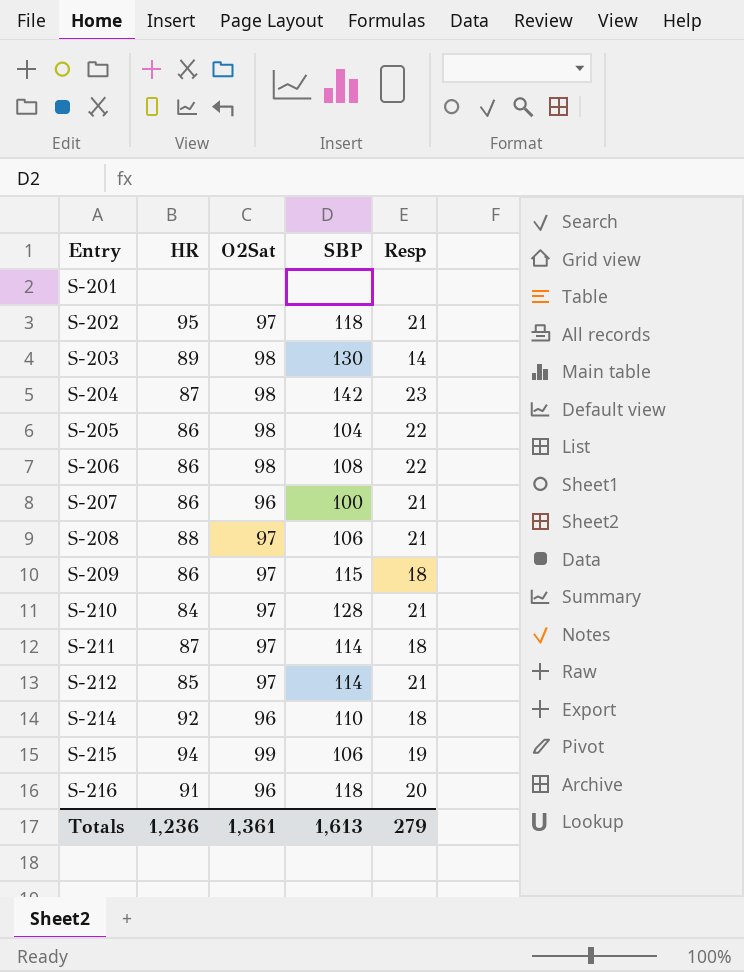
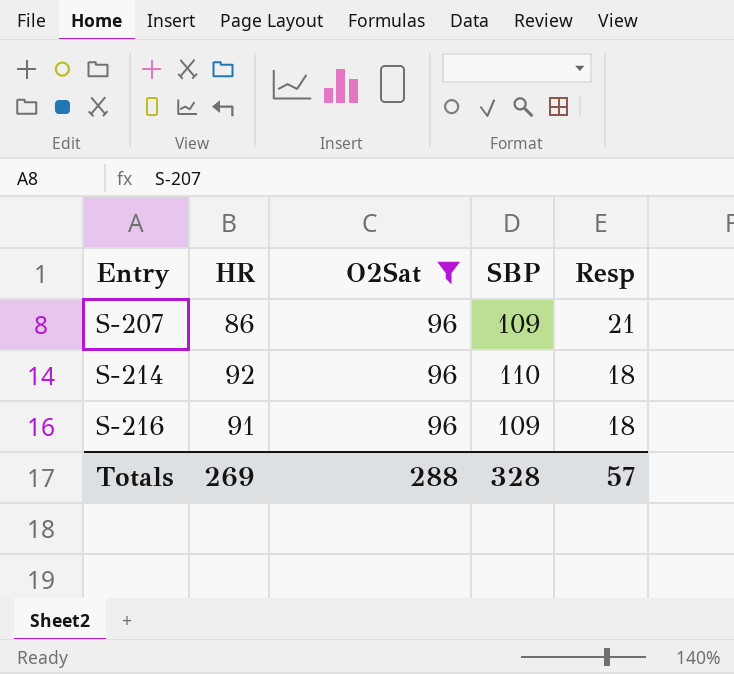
filter: none -> O2Sat = 96
S-207 | SBP: 100 -> 109
S-216 | SBP: 118 -> 109
S-216 | Resp: 20 -> 18
Totals | HR: 1,236 -> 269
Totals | O2Sat: 1,361 -> 288
Totals | SBP: 1,613 -> 328
Totals | Resp: 279 -> 57

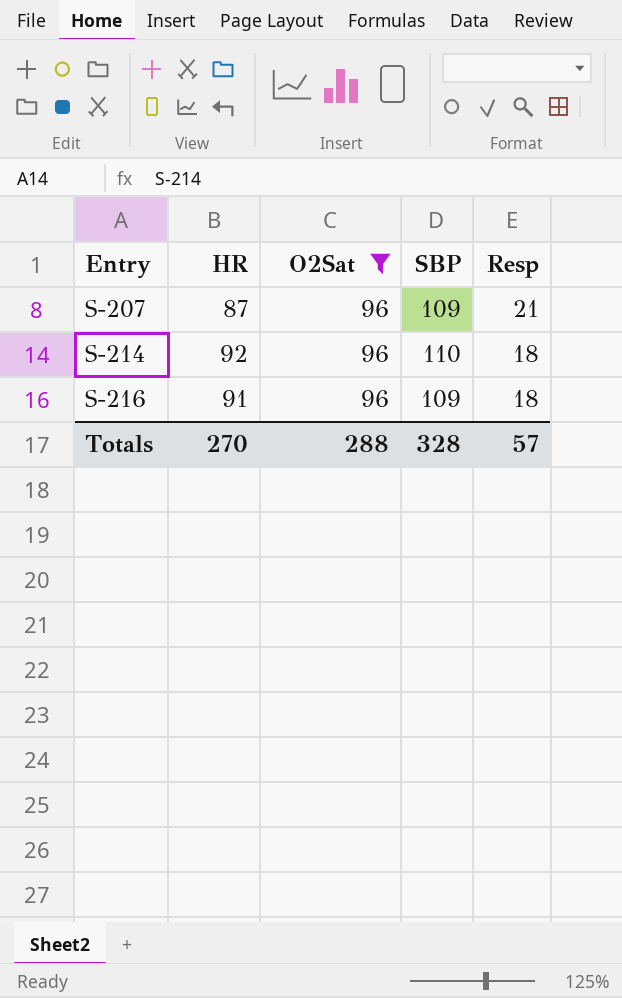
S-207 | HR: 86 -> 87
Totals | HR: 269 -> 270

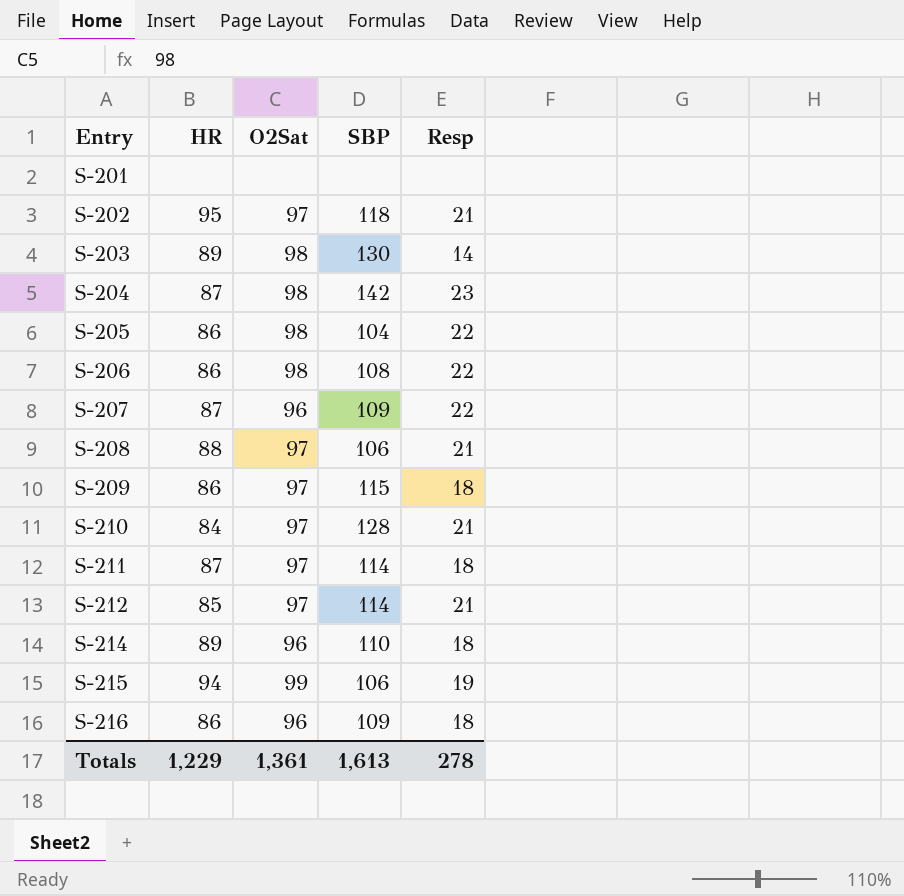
filter: O2Sat = 96 -> none
S-207 | Resp: 21 -> 22
S-214 | HR: 92 -> 89
S-216 | HR: 91 -> 86
Totals | HR: 270 -> 1,229
Totals | O2Sat: 288 -> 1,361
Totals | SBP: 328 -> 1,613
Totals | Resp: 57 -> 278

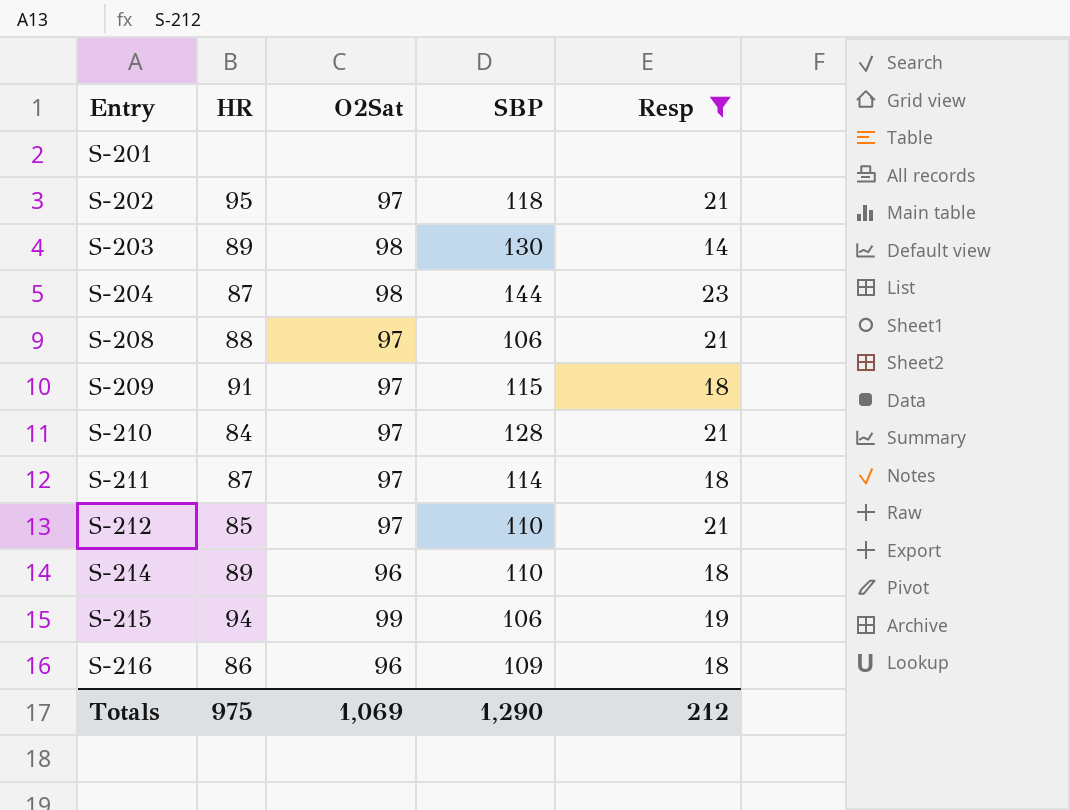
filter: none -> Resp != 22
S-204 | SBP: 142 -> 144
S-209 | HR: 86 -> 91
S-212 | SBP: 114 -> 110
Totals | HR: 1,229 -> 975
Totals | O2Sat: 1,361 -> 1,069
Totals | SBP: 1,613 -> 1,290
Totals | Resp: 278 -> 212

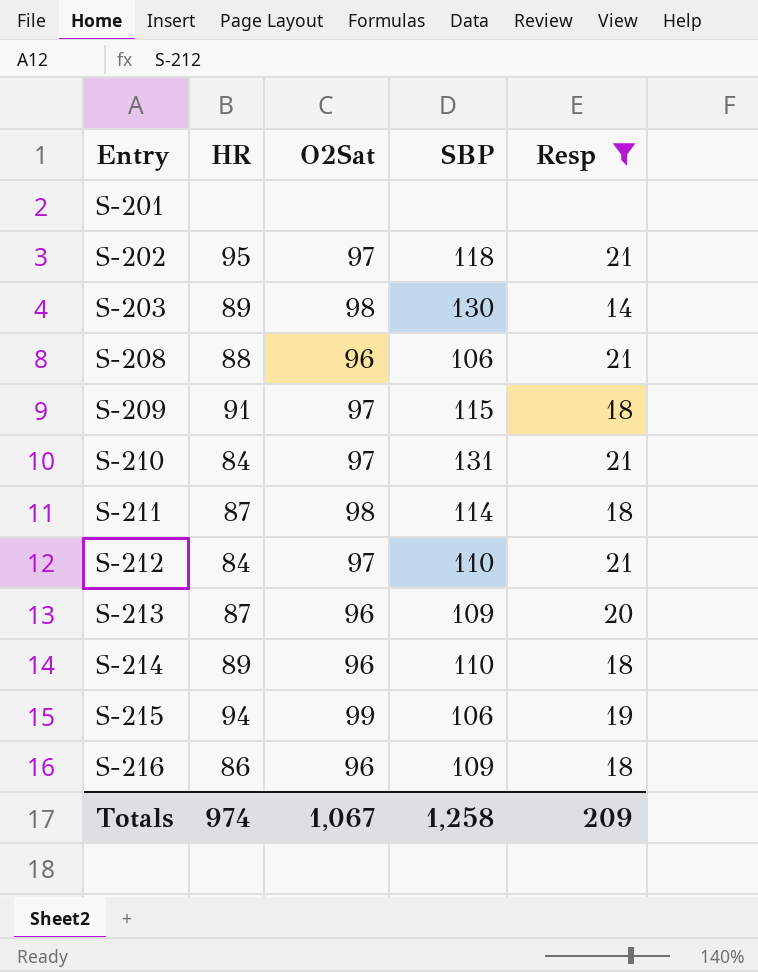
row S-204: 87 | 98 | 144 | 23 -> none
S-208 | O2Sat: 97 -> 96
S-210 | SBP: 128 -> 131
S-211 | O2Sat: 97 -> 98
S-212 | HR: 85 -> 84
row S-213: none -> 87 | 96 | 109 | 20
Totals | HR: 975 -> 974
Totals | O2Sat: 1,069 -> 1,067
Totals | SBP: 1,290 -> 1,258
Totals | Resp: 212 -> 209

